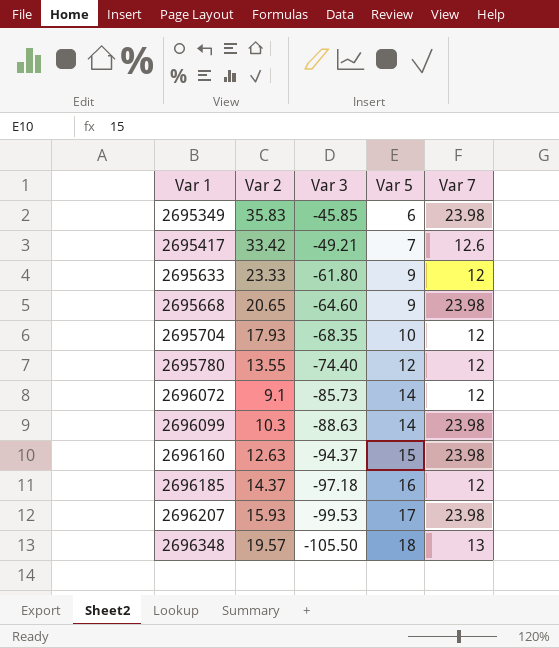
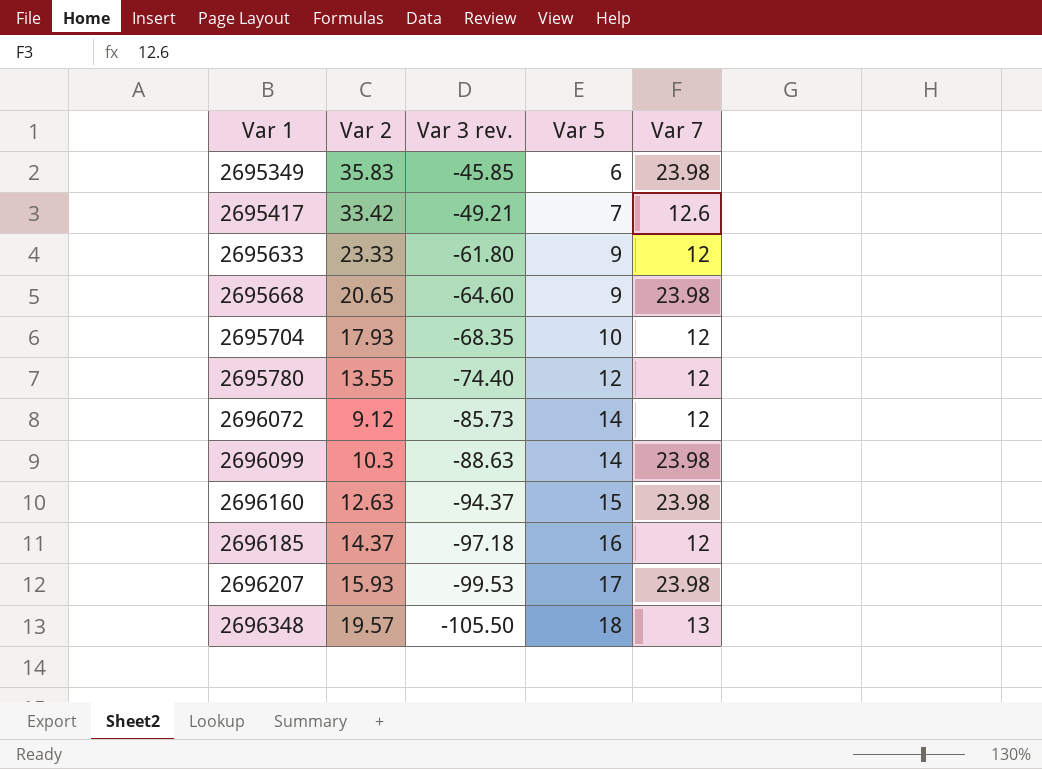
column name: Var 3 -> Var 3 rev.
2696072 | Var 2: 9.1 -> 9.12

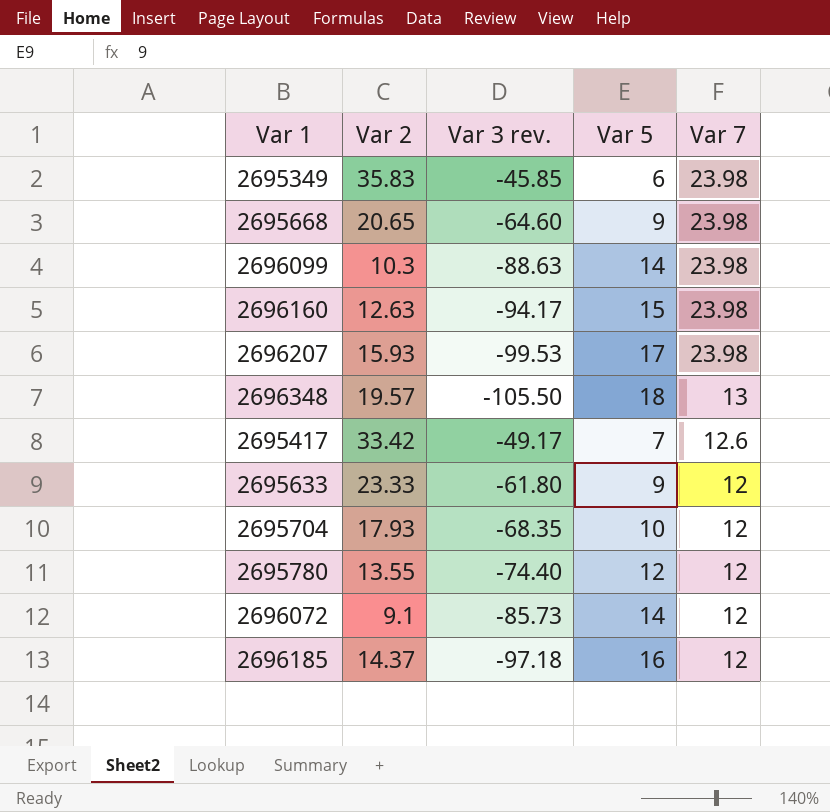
row order: Var 1 ascending -> Var 7 descending
2696160 | Var 3 rev.: -94.37 -> -94.17
2695417 | Var 3 rev.: -49.21 -> -49.17
2696072 | Var 2: 9.12 -> 9.1

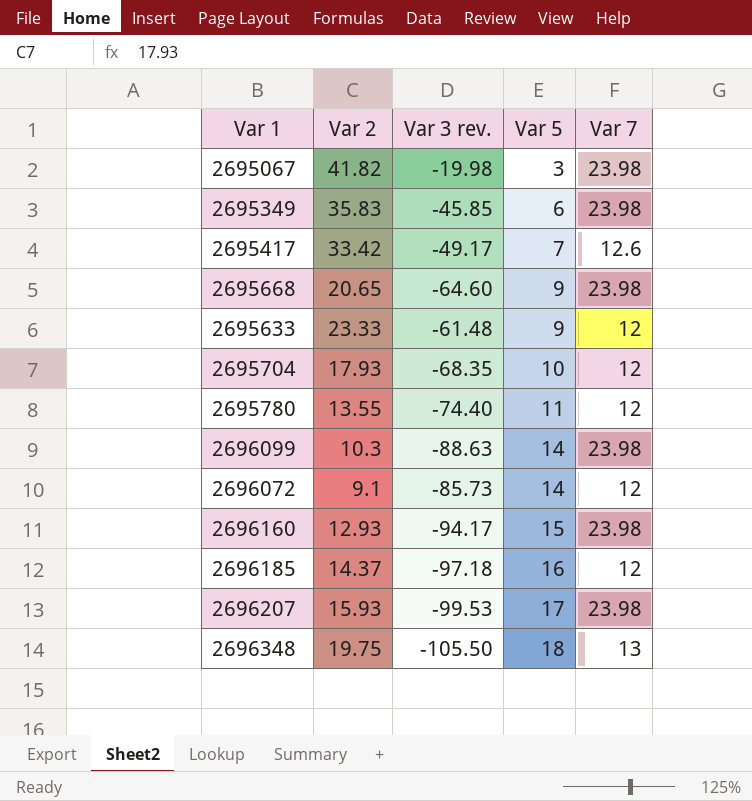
row order: Var 7 descending -> Var 5 ascending
row 2695067: none -> 41.82 | -19.98 | 3 | 23.98
2695633 | Var 3 rev.: -61.80 -> -61.48
2695780 | Var 5: 12 -> 11
2696160 | Var 2: 12.63 -> 12.93
2696348 | Var 2: 19.57 -> 19.75

